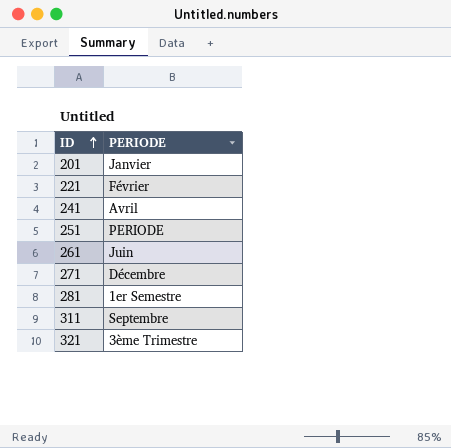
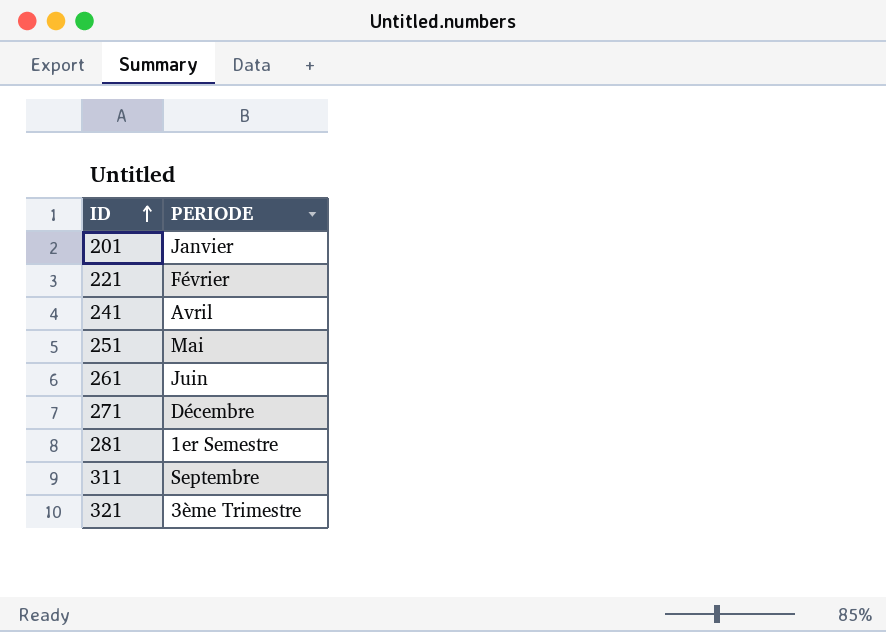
251 | PERIODE: PERIODE -> Mai

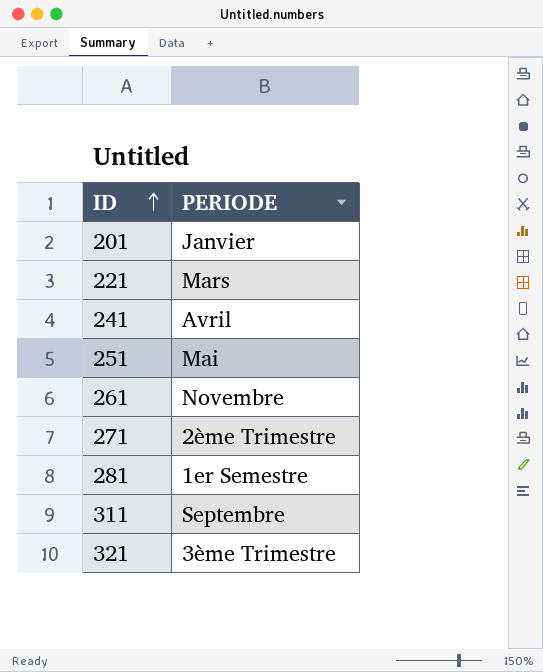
221 | PERIODE: Février -> Mars
261 | PERIODE: Juin -> Novembre
271 | PERIODE: Décembre -> 2ème Trimestre

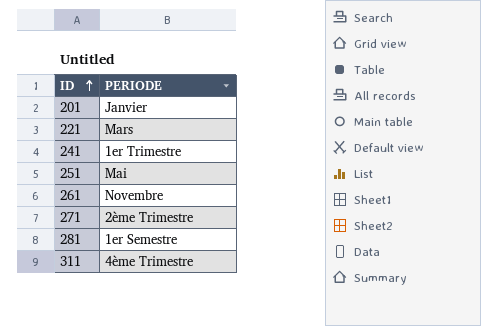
row 321: 3ème Trimestre -> none
241 | PERIODE: Avril -> 1er Trimestre
311 | PERIODE: Septembre -> 4ème Trimestre

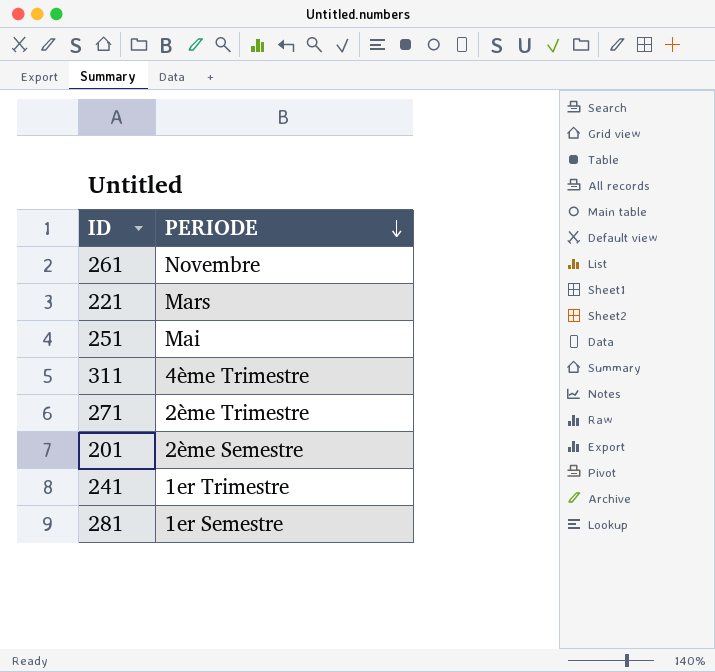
row order: ID ascending -> PERIODE descending
201 | PERIODE: Janvier -> 2ème Semestre

